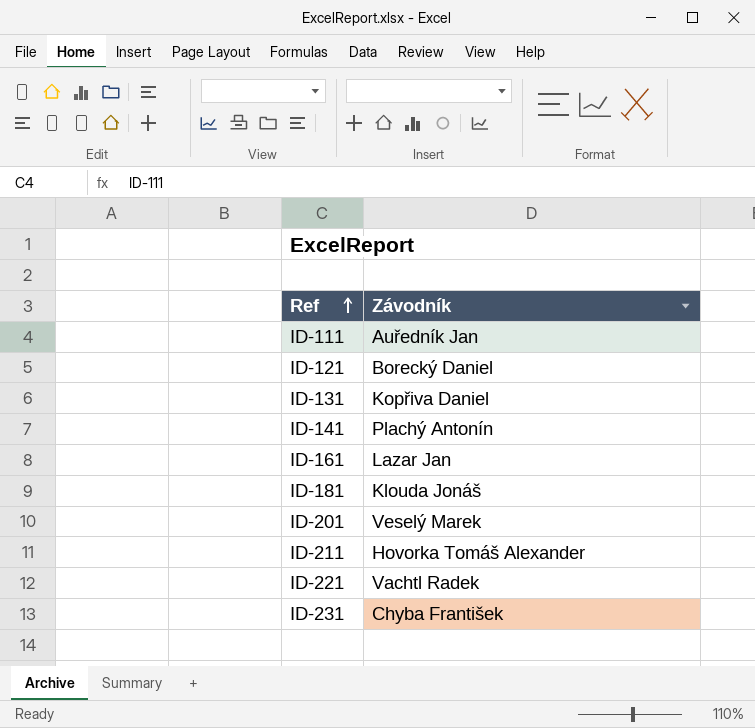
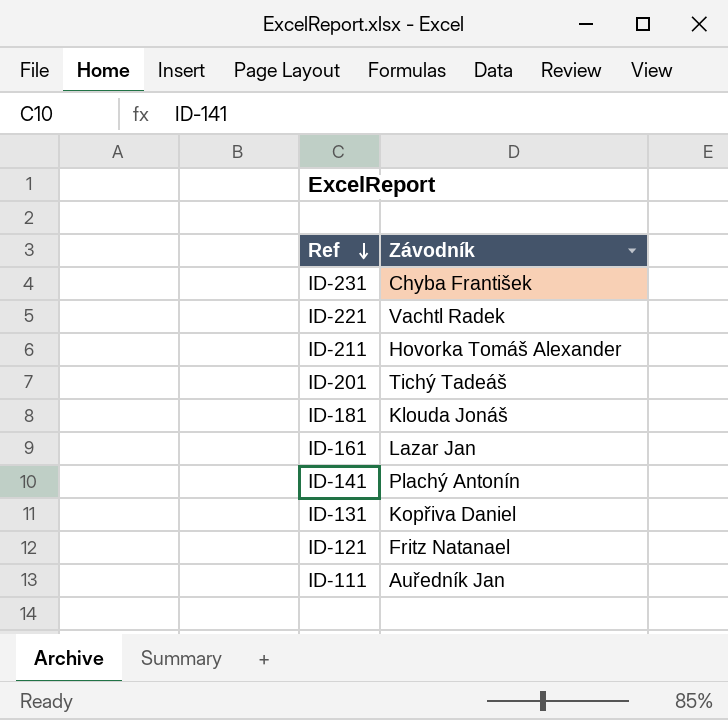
row order: Ref ascending -> Ref descending
ID-201 | Závodník: Veselý Marek -> Tichý Tadeáš
ID-121 | Závodník: Borecký Daniel -> Fritz Natanael

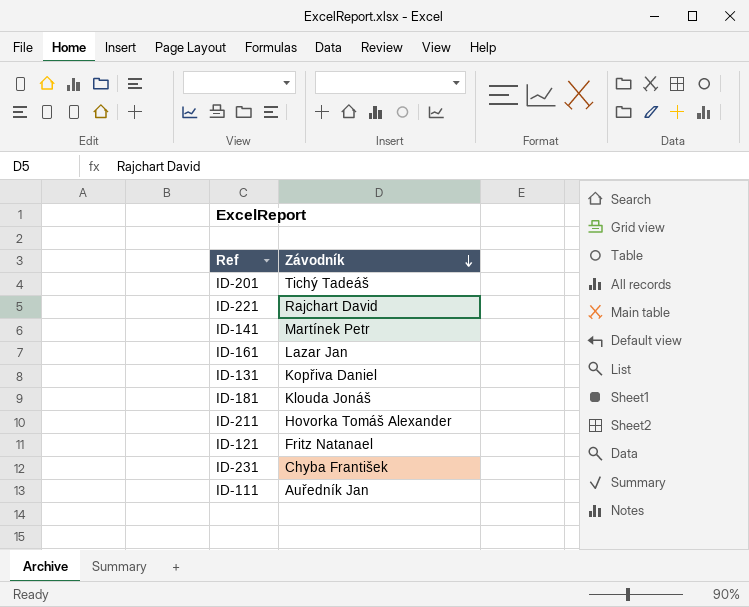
row order: Ref descending -> Závodník descending
ID-221 | Závodník: Vachtl Radek -> Rajchart David
ID-141 | Závodník: Plachý Antonín -> Martínek Petr

